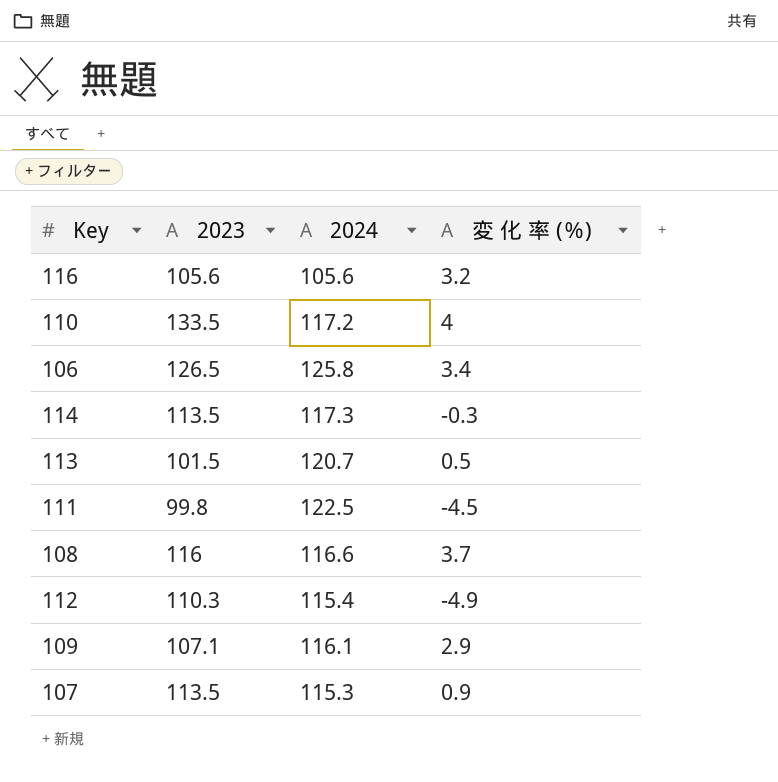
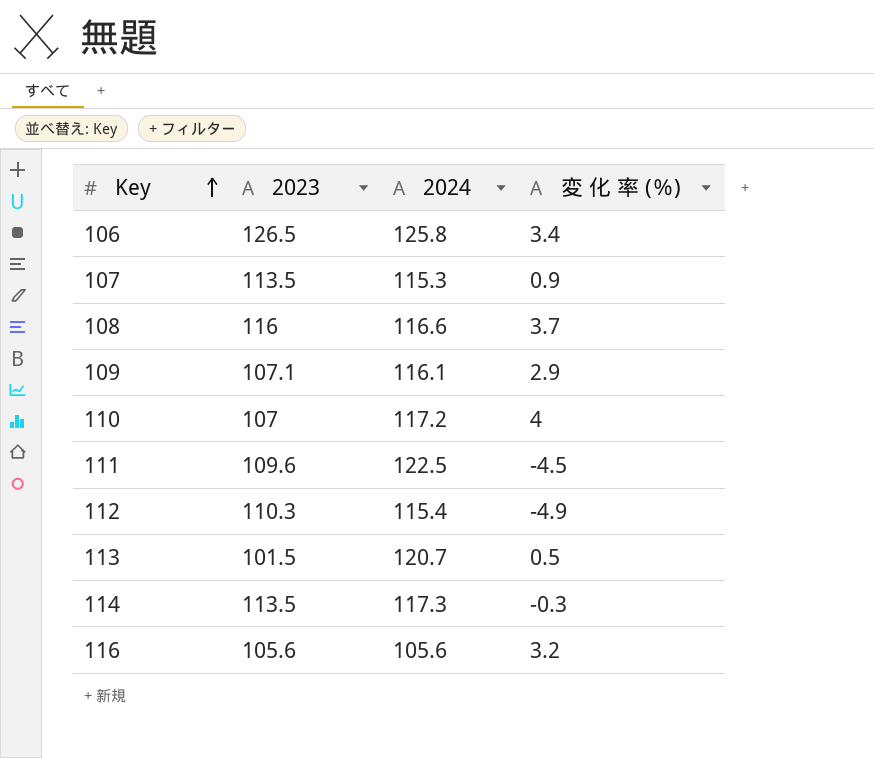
row order: none -> Key ascending
110 | 2023: 133.5 -> 107
111 | 2023: 99.8 -> 109.6

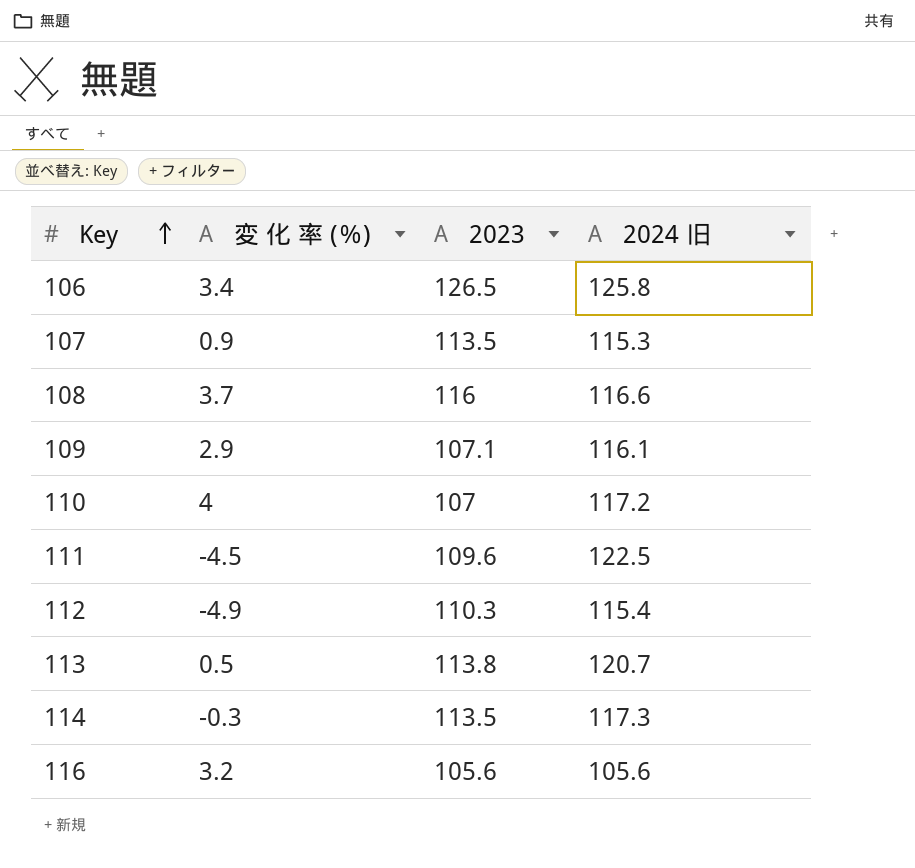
column 変 化 率 (％) | position: 4 -> 2
column name: 2024 -> 2024 旧
113 | 2023: 101.5 -> 113.8

